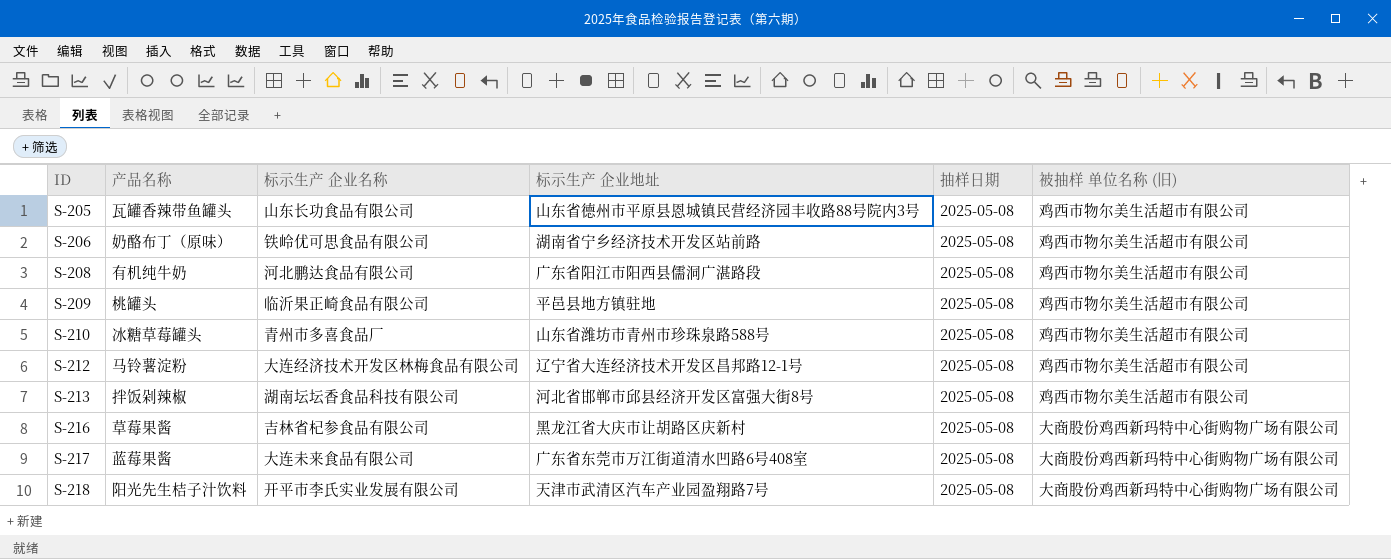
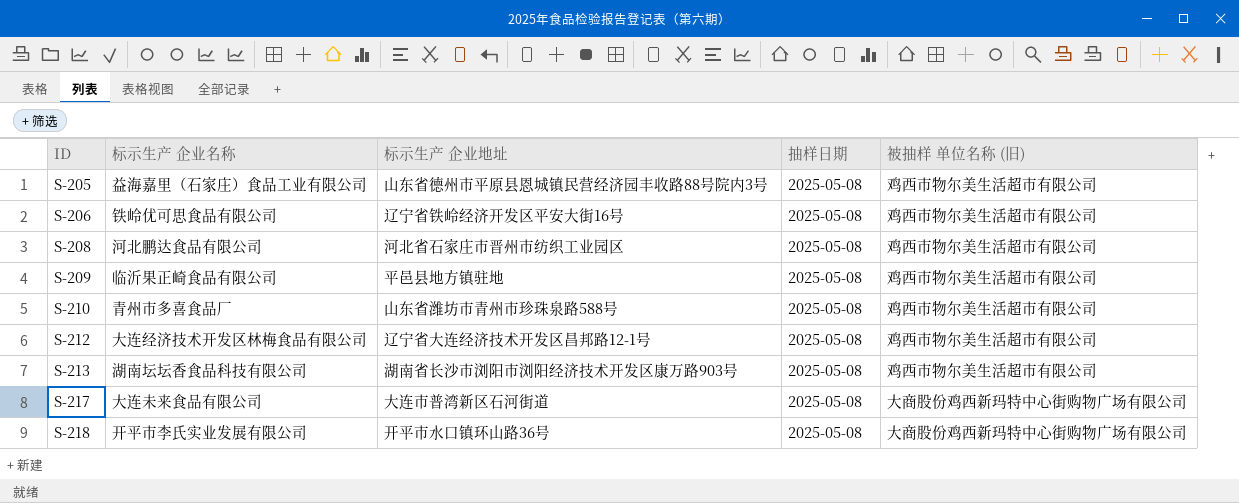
column 产品名称 | position: 2 -> none
row S-216: 草莓果酱 | 吉林省杞参食品有限公司 | 黑龙江省大庆市让胡路区庆新村 | 2025-05-08 | 大商股份鸡西新玛特中心街购物广场有限公司 -> none
S-205 | 标示生产 企业名称: 山东长功食品有限公司 -> 益海嘉里（石家庄）食品工业有限公司
S-206 | 标示生产 企业地址: 湖南省宁乡经济技术开发区站前路 -> 辽宁省铁岭经济开发区平安大街16号
S-208 | 标示生产 企业地址: 广东省阳江市阳西县儒洞广湛路段 -> 河北省石家庄市晋州市纺织工业园区
S-213 | 标示生产 企业地址: 河北省邯郸市邱县经济开发区富强大街8号 -> 湖南省长沙市浏阳市浏阳经济技术开发区康万路903号
S-217 | 标示生产 企业地址: 广东省东莞市万江街道清水凹路6号408室 -> 大连市普湾新区石河街道
S-218 | 标示生产 企业地址: 天津市武清区汽车产业园盈翔路7号 -> 开平市水口镇环山路36号

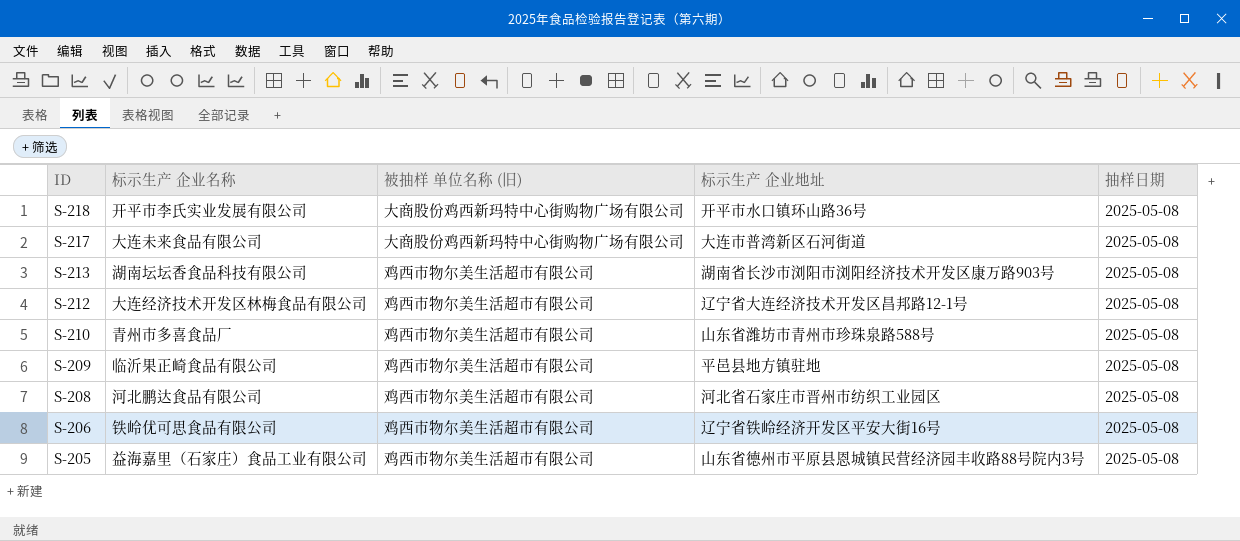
row order: ID ascending -> ID descending
column 被抽样 单位名称 (旧) | position: 5 -> 3

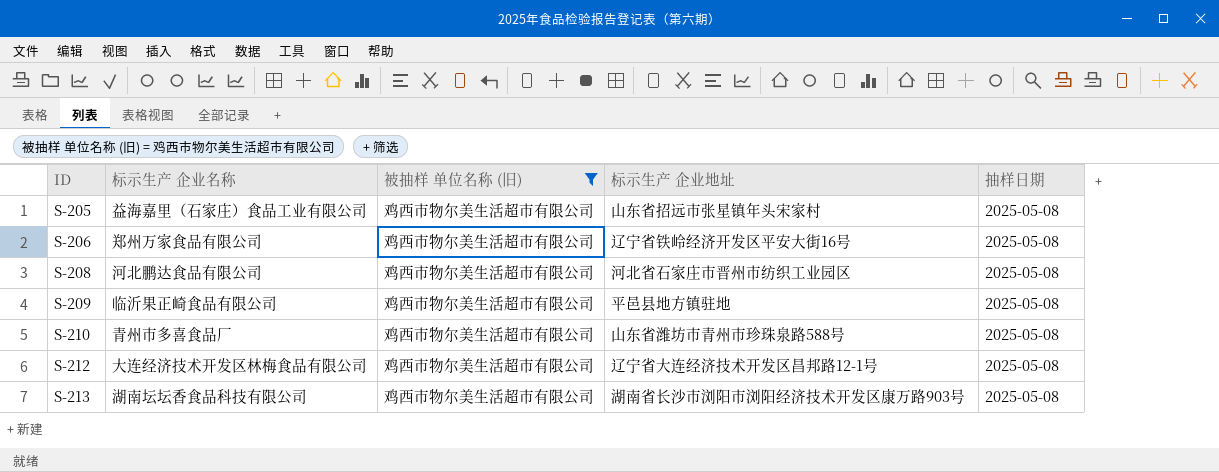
filter: none -> 被抽样 单位名称 (旧) = 鸡西市物尔美生活超市有限公司
row order: ID descending -> ID ascending
S-205 | 标示生产 企业地址: 山东省德州市平原县恩城镇民营经济园丰收路88号院内3号 -> 山东省招远市张星镇年头宋家村
S-206 | 标示生产 企业名称: 铁岭优可思食品有限公司 -> 郑州万家食品有限公司

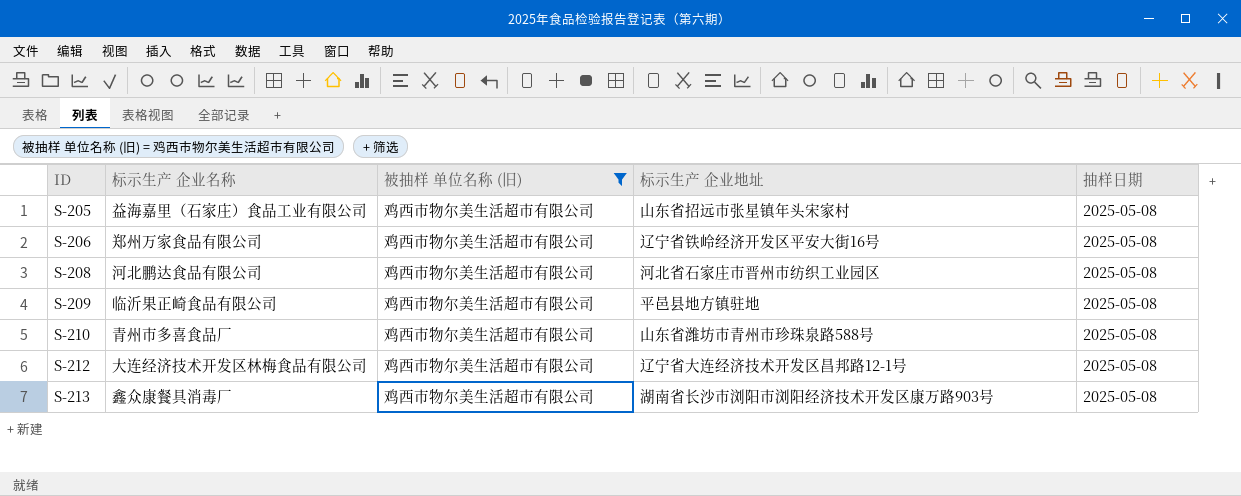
S-213 | 标示生产 企业名称: 湖南坛坛香食品科技有限公司 -> 鑫众康餐具消毒厂

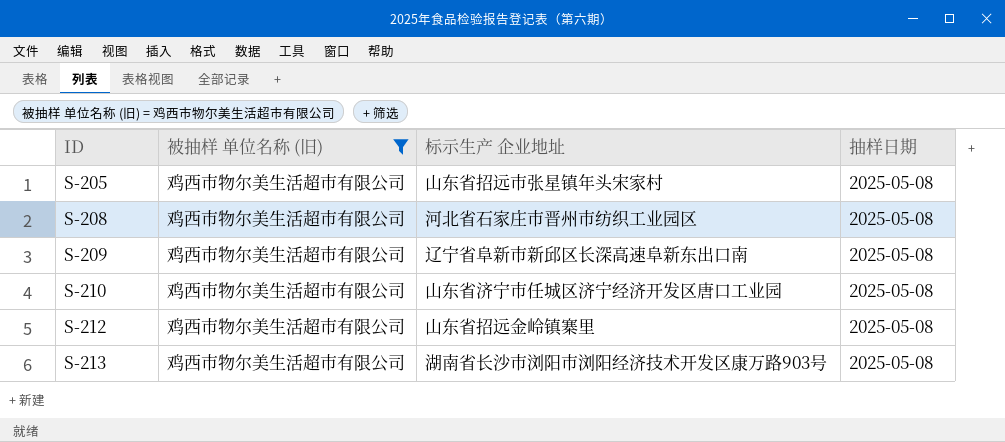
column 标示生产 企业名称 | position: 2 -> none
row S-206: 郑州万家食品有限公司 | 鸡西市物尔美生活超市有限公司 | 辽宁省铁岭经济开发区平安大街16号 | 2025-05-08 -> none
S-209 | 标示生产 企业地址: 平邑县地方镇驻地 -> 辽宁省阜新市新邱区长深高速阜新东出口南
S-210 | 标示生产 企业地址: 山东省潍坊市青州市珍珠泉路588号 -> 山东省济宁市任城区济宁经济开发区唐口工业园
S-212 | 标示生产 企业地址: 辽宁省大连经济技术开发区昌邦路12-1号 -> 山东省招远金岭镇寨里

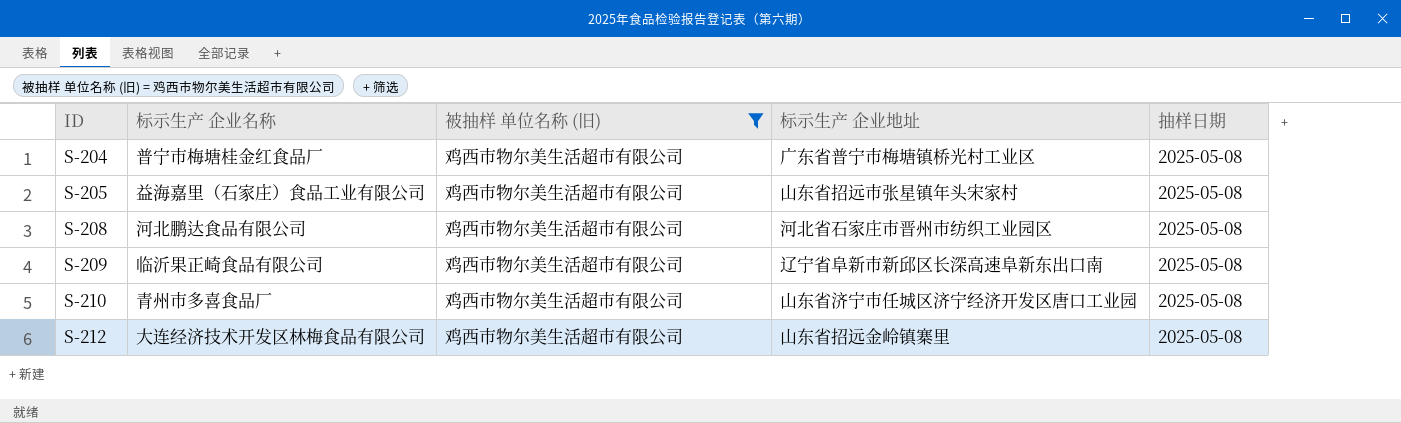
column 标示生产 企业名称 | position: none -> 2
row S-213: 鸡西市物尔美生活超市有限公司 | 湖南省长沙市浏阳市浏阳经济技术开发区康万路903号 | 2025-05-08 -> none
row S-204: none -> 普宁市梅塘桂金红食品厂 | 鸡西市物尔美生活超市有限公司 | 广东省普宁市梅塘镇桥光村工业区 | 2025-05-08

